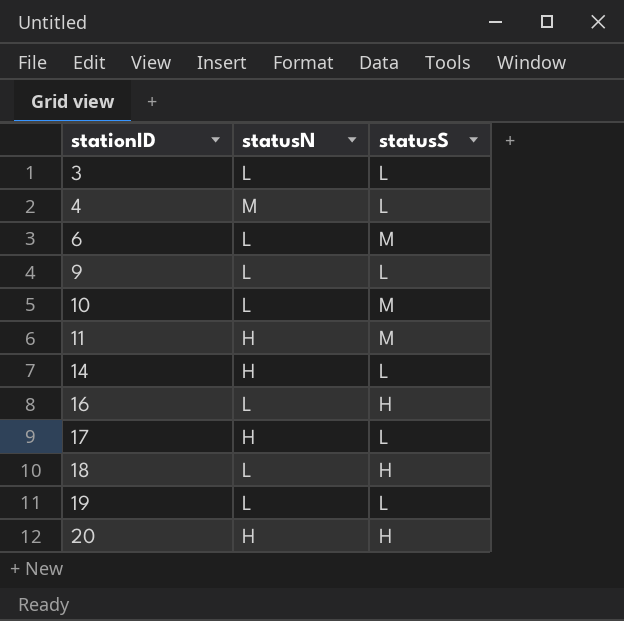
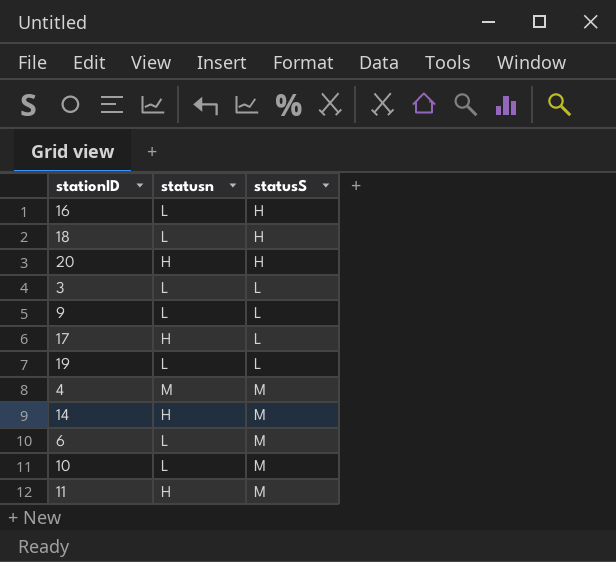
row order: stationID ascending -> statusS ascending
column name: statusN -> statusn
4 | statusS: L -> M
14 | statusS: L -> M

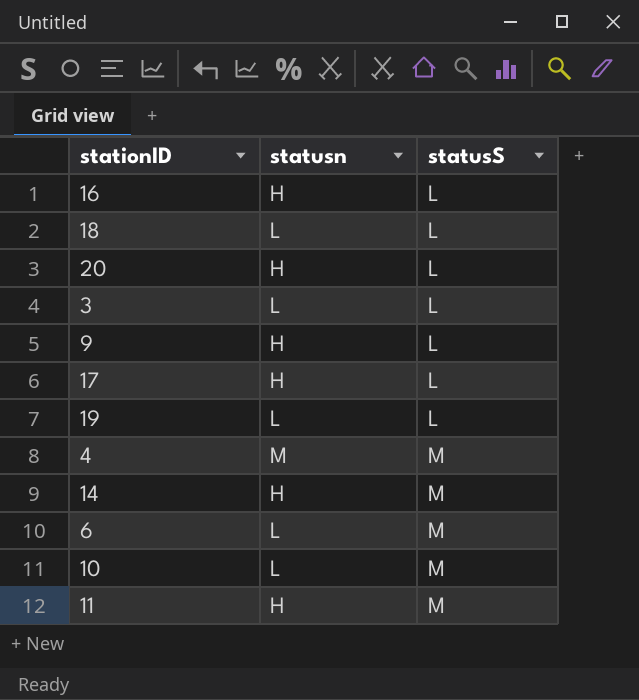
16 | statusn: L -> H
16 | statusS: H -> L
18 | statusS: H -> L
20 | statusS: H -> L
9 | statusn: L -> H

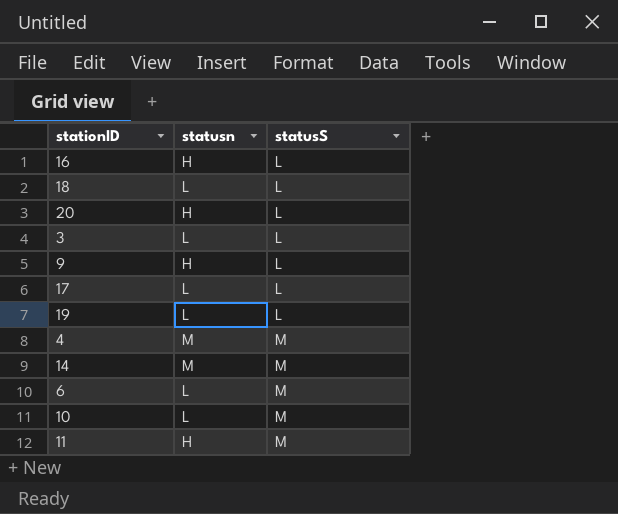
17 | statusn: H -> L
14 | statusn: H -> M

